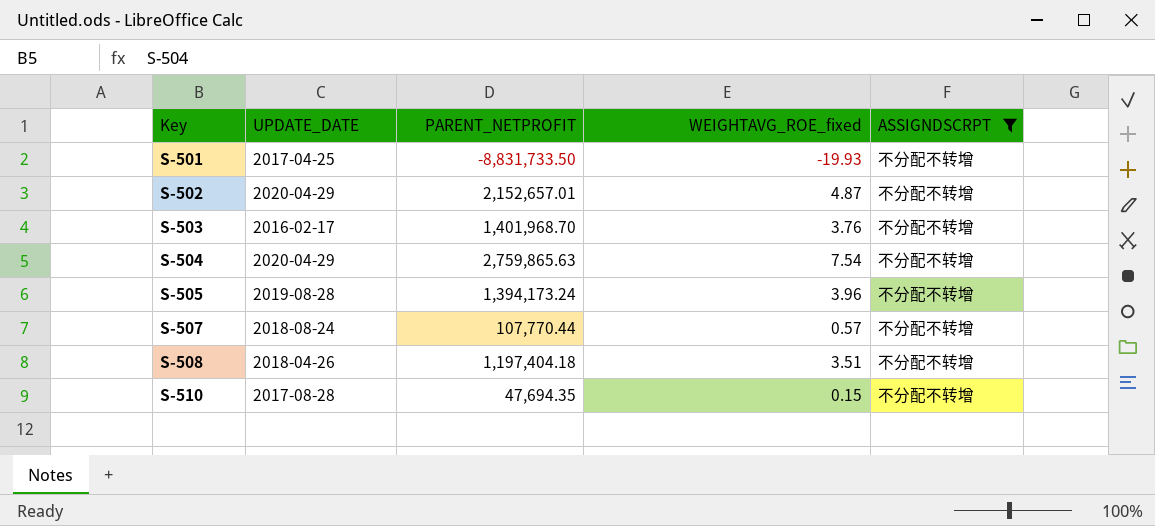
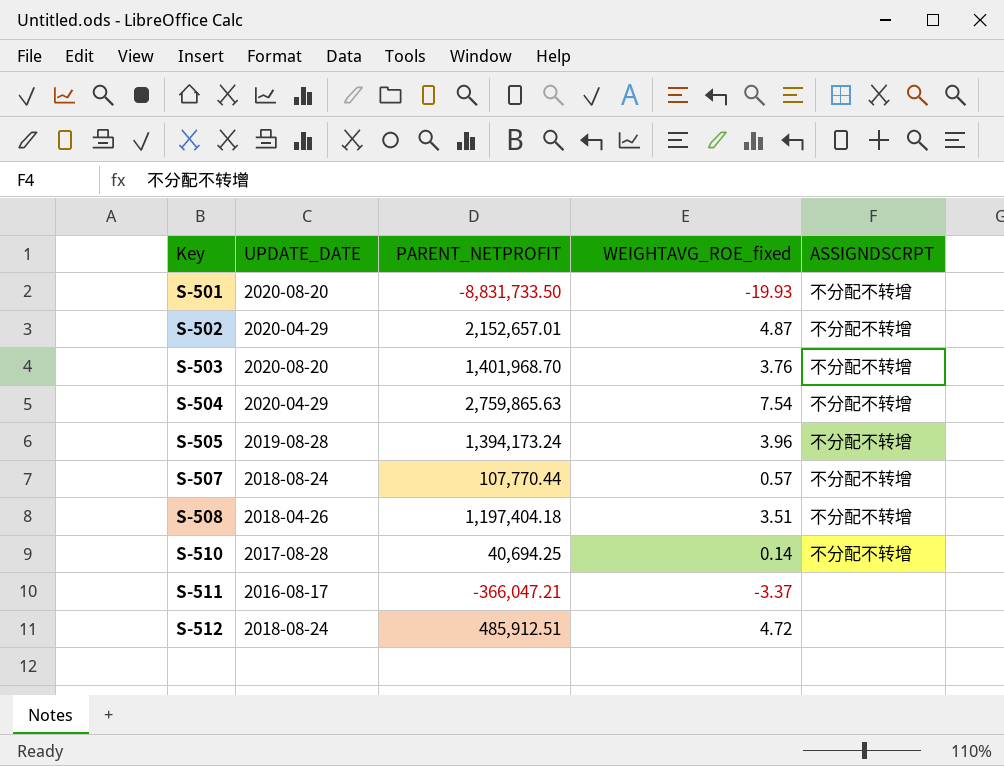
filter: ASSIGNDSCRPT = 不分配不转增 -> none
S-501 | UPDATE_DATE: 2017-04-25 -> 2020-08-20
S-503 | UPDATE_DATE: 2016-02-17 -> 2020-08-20
S-510 | PARENT_NETPROFIT: 47,694.35 -> 40,694.25
S-510 | WEIGHTAVG_ROE_fixed: 0.15 -> 0.14

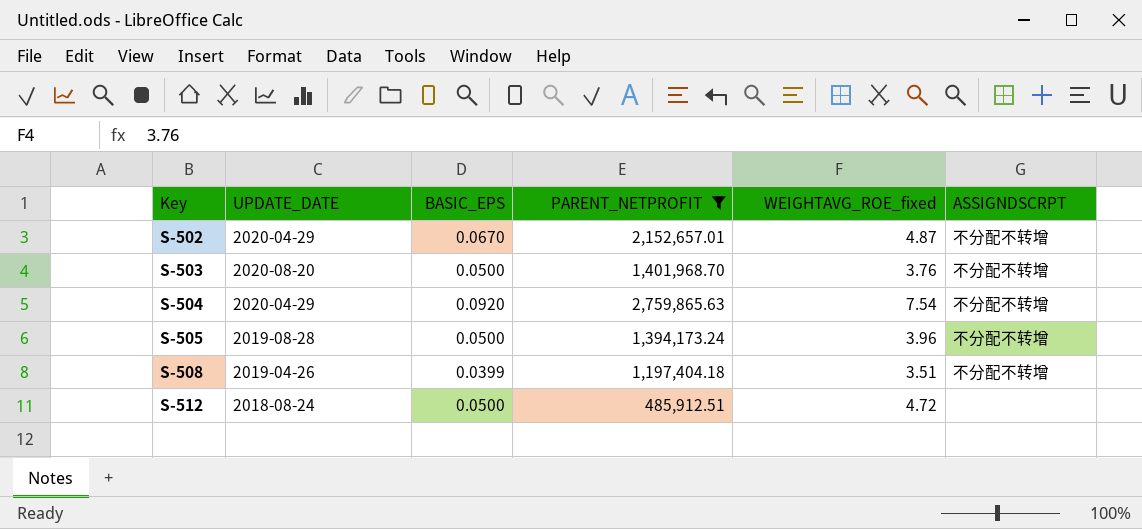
filter: none -> PARENT_NETPROFIT >= 485,912.51
column BASIC_EPS | position: none -> 3
S-508 | UPDATE_DATE: 2018-04-26 -> 2019-04-26

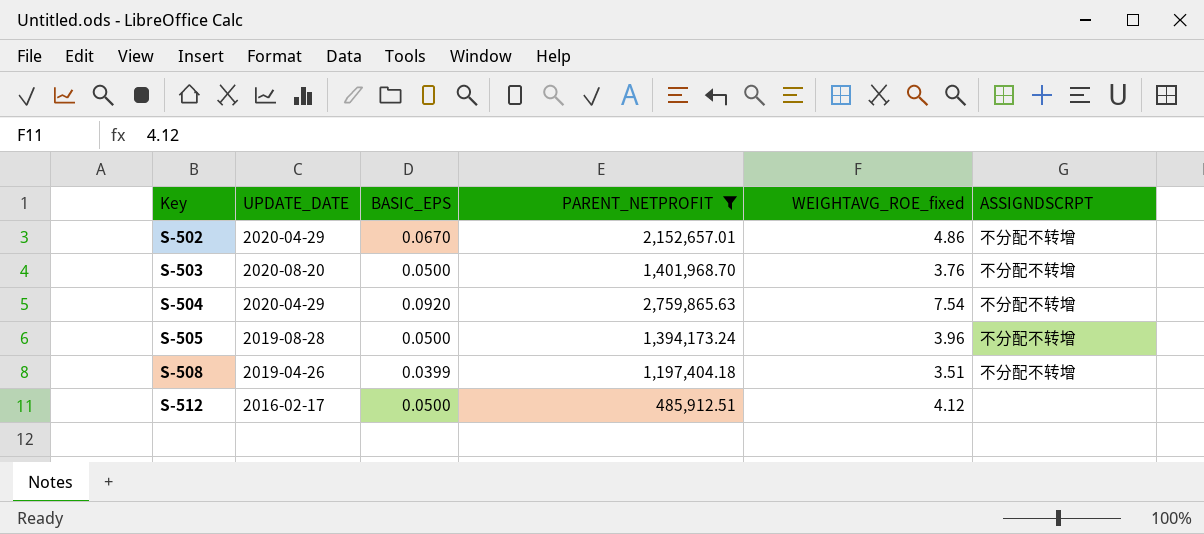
S-502 | WEIGHTAVG_ROE_fixed: 4.87 -> 4.86
S-512 | UPDATE_DATE: 2018-08-24 -> 2016-02-17
S-512 | WEIGHTAVG_ROE_fixed: 4.72 -> 4.12

